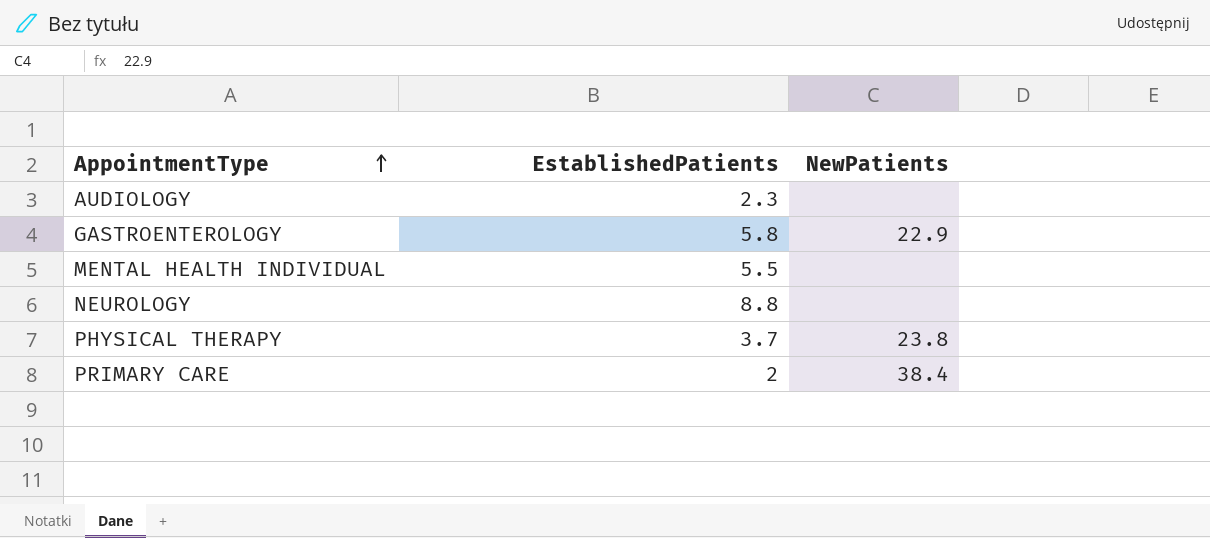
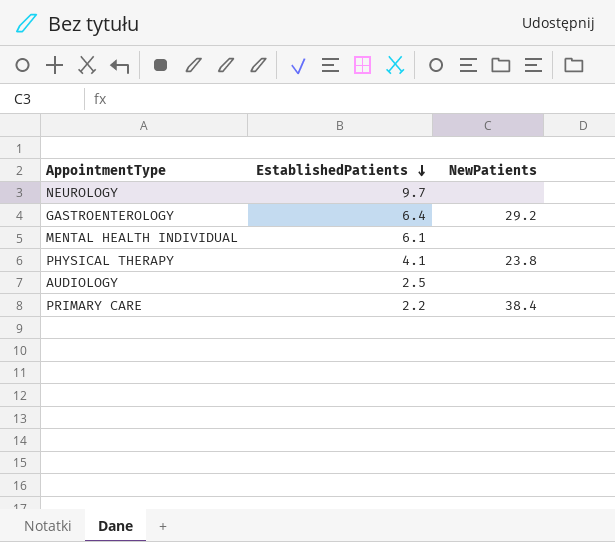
row order: AppointmentType ascending -> EstablishedPatients descending
NEUROLOGY | EstablishedPatients: 8.8 -> 9.7
GASTROENTEROLOGY | EstablishedPatients: 5.8 -> 6.4
GASTROENTEROLOGY | NewPatients: 22.9 -> 29.2
MENTAL HEALTH INDIVIDUAL | EstablishedPatients: 5.5 -> 6.1
PHYSICAL THERAPY | EstablishedPatients: 3.7 -> 4.1
AUDIOLOGY | EstablishedPatients: 2.3 -> 2.5
PRIMARY CARE | EstablishedPatients: 2 -> 2.2

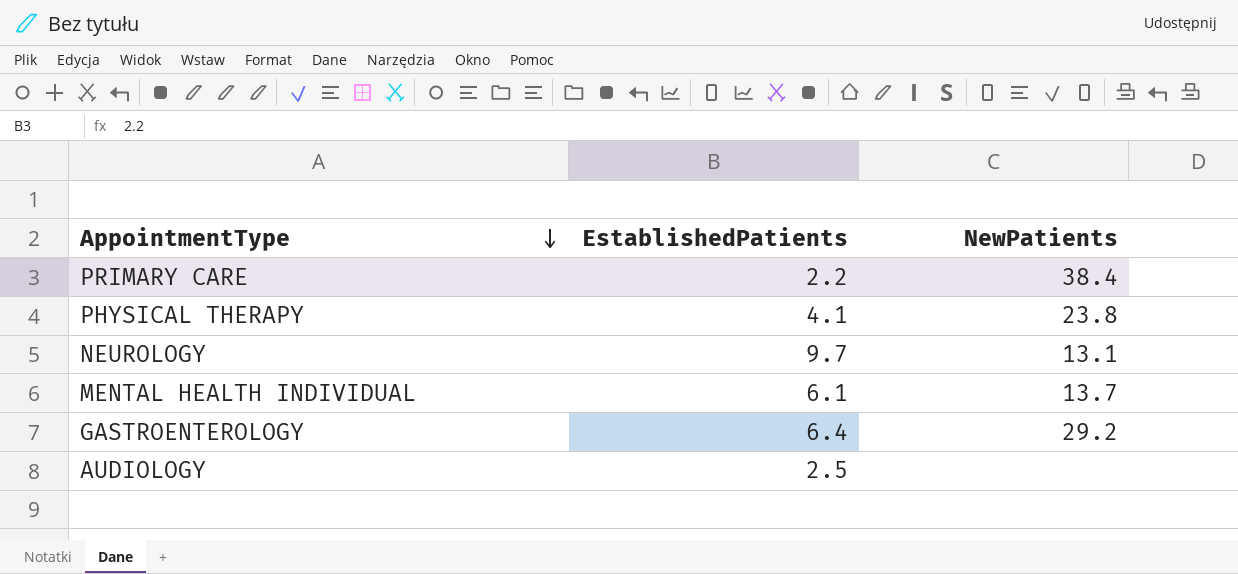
row order: EstablishedPatients descending -> AppointmentType descending
NEUROLOGY | NewPatients: none -> 13.1
MENTAL HEALTH INDIVIDUAL | NewPatients: none -> 13.7

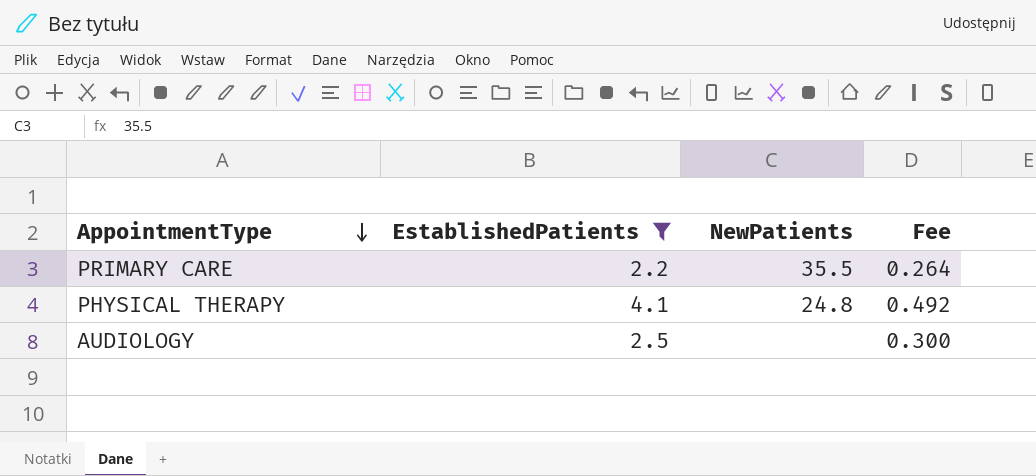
filter: none -> EstablishedPatients <= 4.1
column Fee | formula: none -> [EstablishedPatients] * 0.12
PRIMARY CARE | NewPatients: 38.4 -> 35.5
PHYSICAL THERAPY | NewPatients: 23.8 -> 24.8

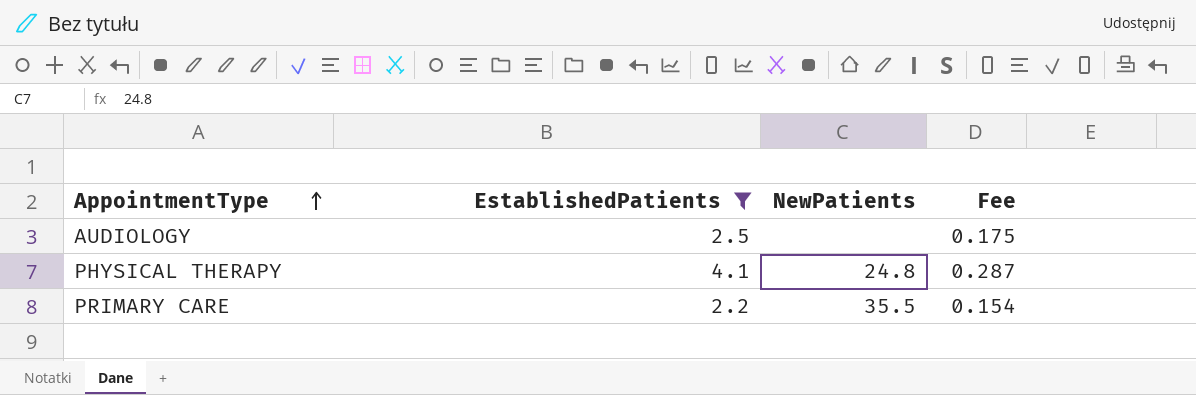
row order: AppointmentType descending -> AppointmentType ascending
column Fee | formula: [EstablishedPatients] * 0.12 -> [EstablishedPatients] * 0.07

